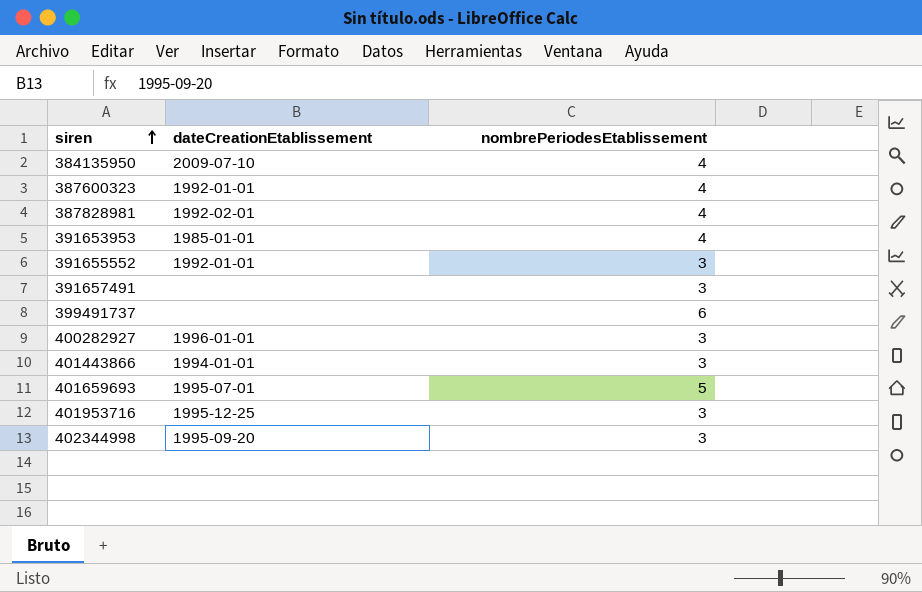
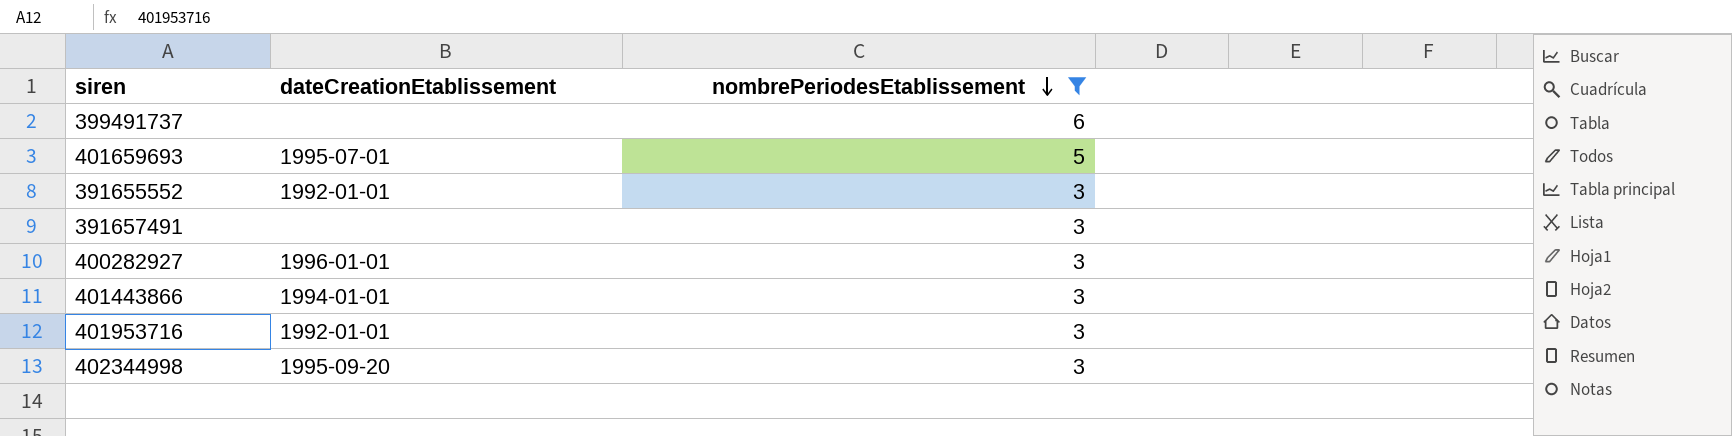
filter: none -> nombrePeriodesEtablissement != 4
row order: siren ascending -> nombrePeriodesEtablissement descending
401953716 | dateCreationEtablissement: 1995-12-25 -> 1992-01-01

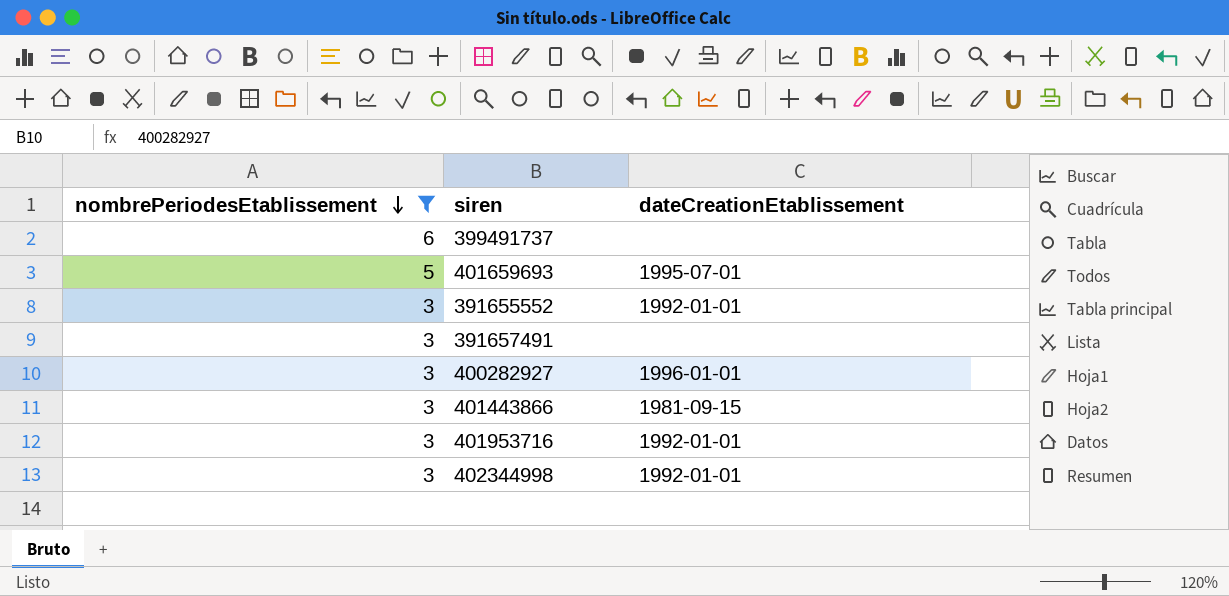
column nombrePeriodesEtablissement | position: 3 -> 1
401443866 | dateCreationEtablissement: 1994-01-01 -> 1981-09-15
402344998 | dateCreationEtablissement: 1995-09-20 -> 1992-01-01

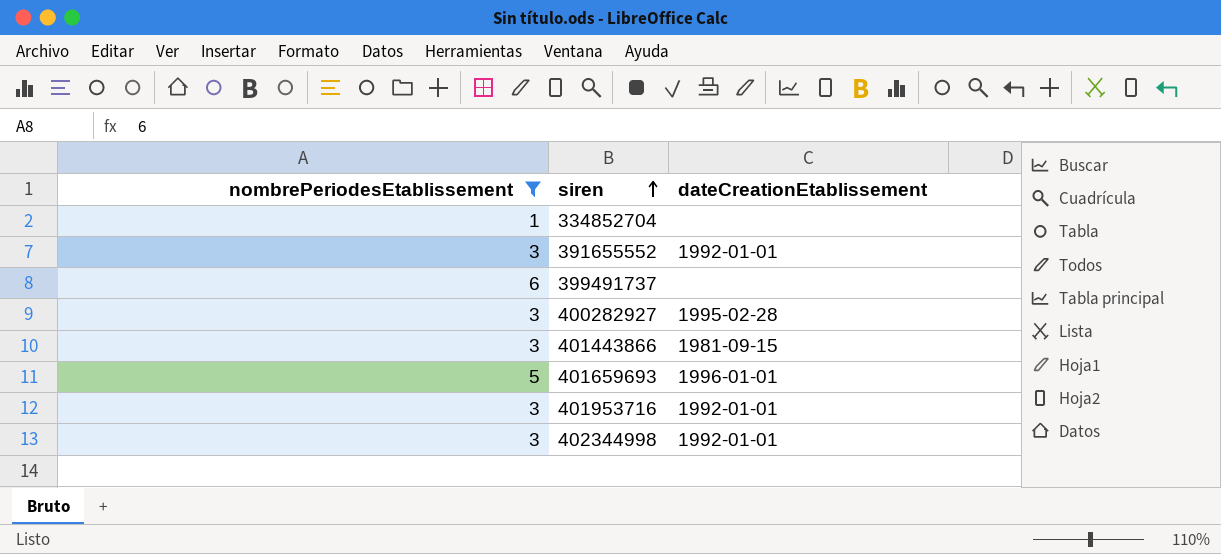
row order: nombrePeriodesEtablissement descending -> siren ascending
row 391657491: 3 | none -> none
row 334852704: none -> 1 | none
400282927 | dateCreationEtablissement: 1996-01-01 -> 1995-02-28
401659693 | dateCreationEtablissement: 1995-07-01 -> 1996-01-01

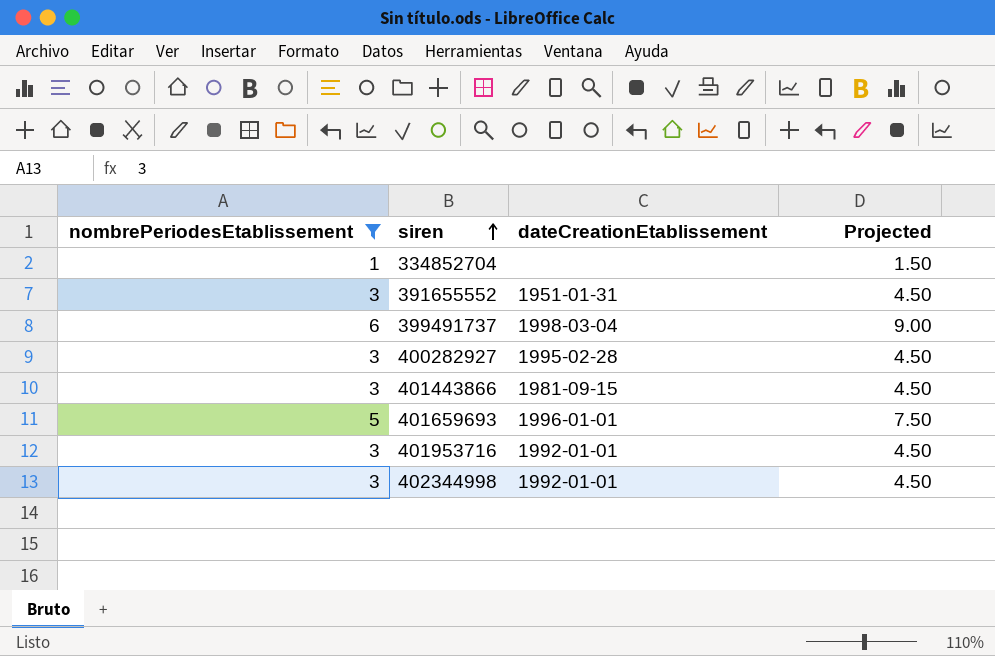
column Projected | formula: none -> [nombrePeriodesEtablissement] * 1.5
391655552 | dateCreationEtablissement: 1992-01-01 -> 1951-01-31
399491737 | dateCreationEtablissement: none -> 1998-03-04

